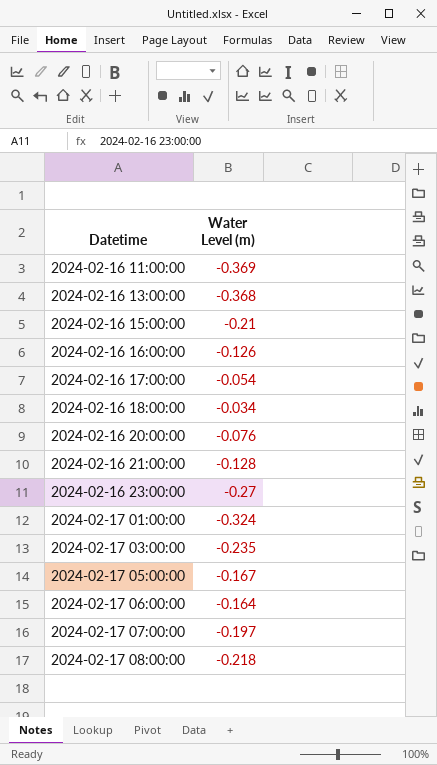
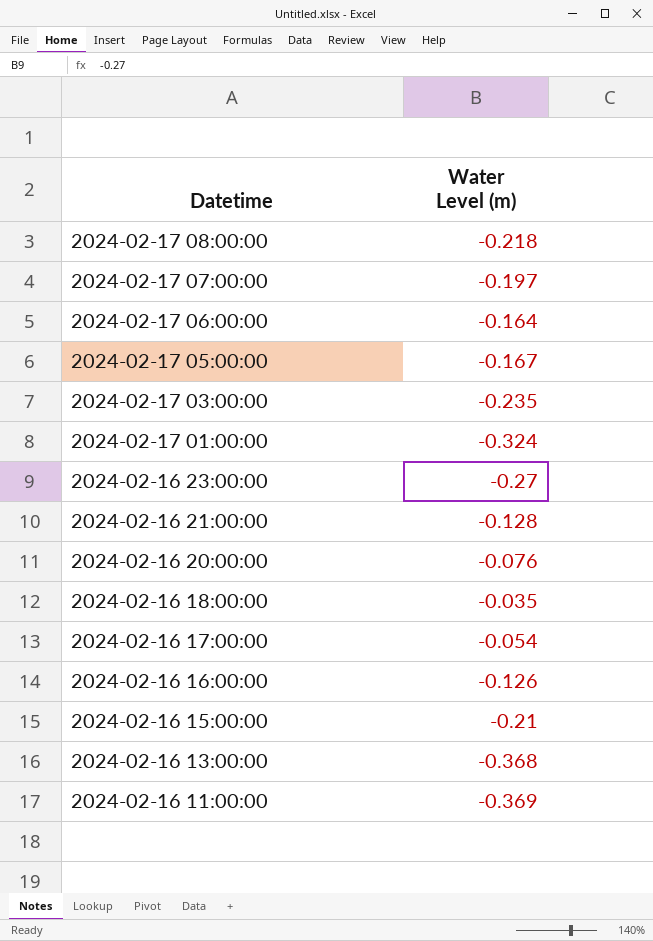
row order: Datetime ascending -> Datetime descending
2024-02-16 18:00:00 | Water Level (m): -0.034 -> -0.035

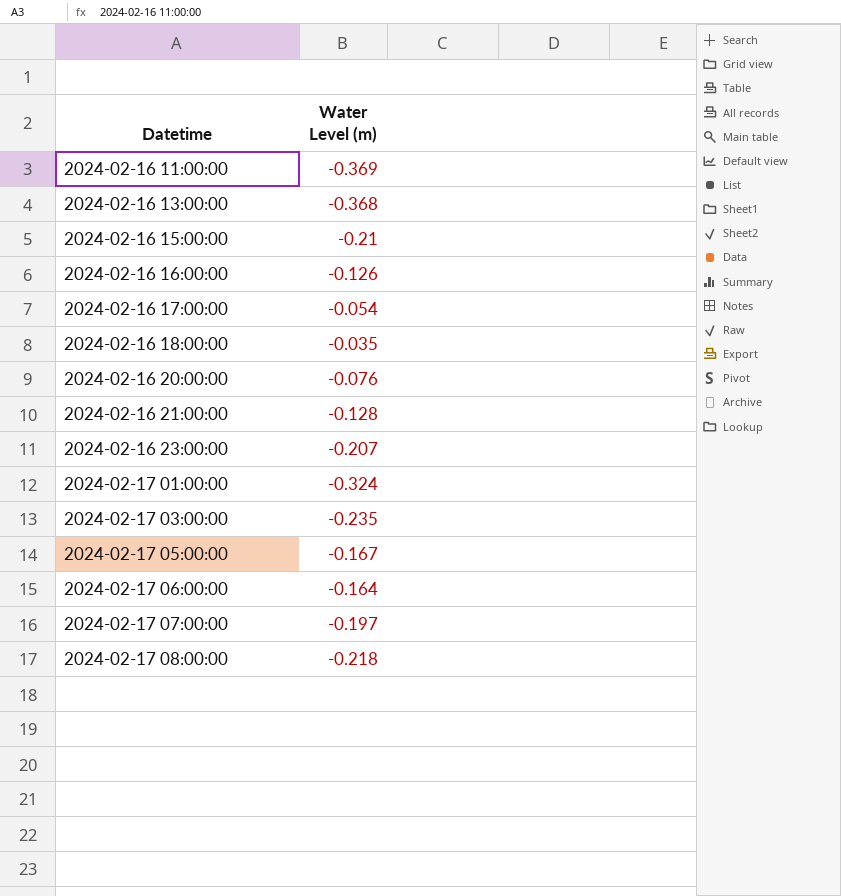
row order: Datetime descending -> Datetime ascending
2024-02-16 23:00:00 | Water Level (m): -0.27 -> -0.207

